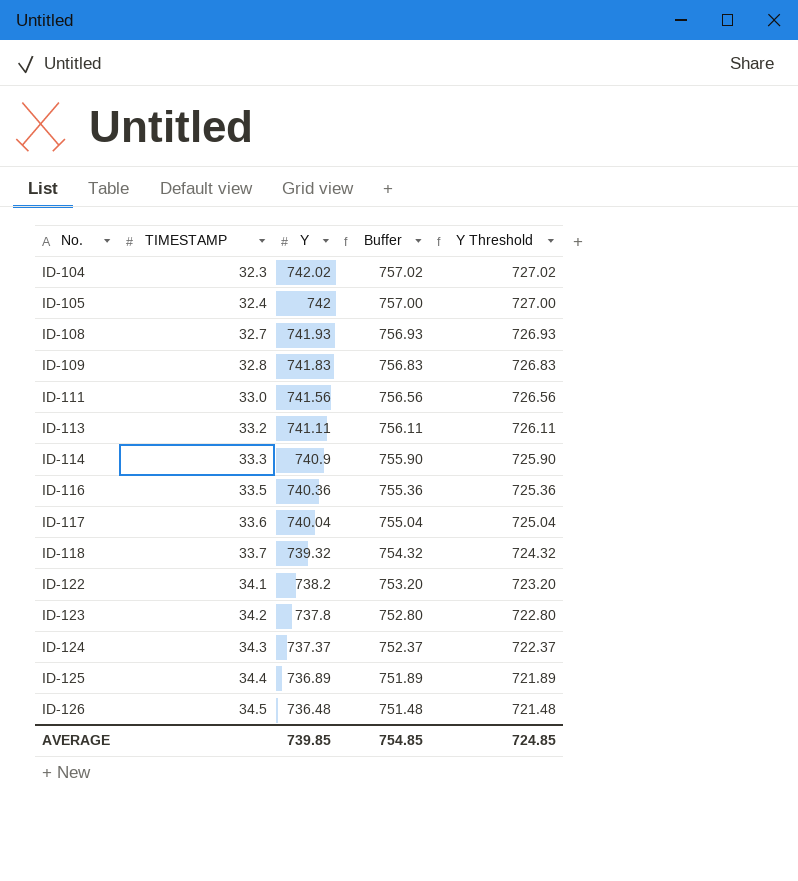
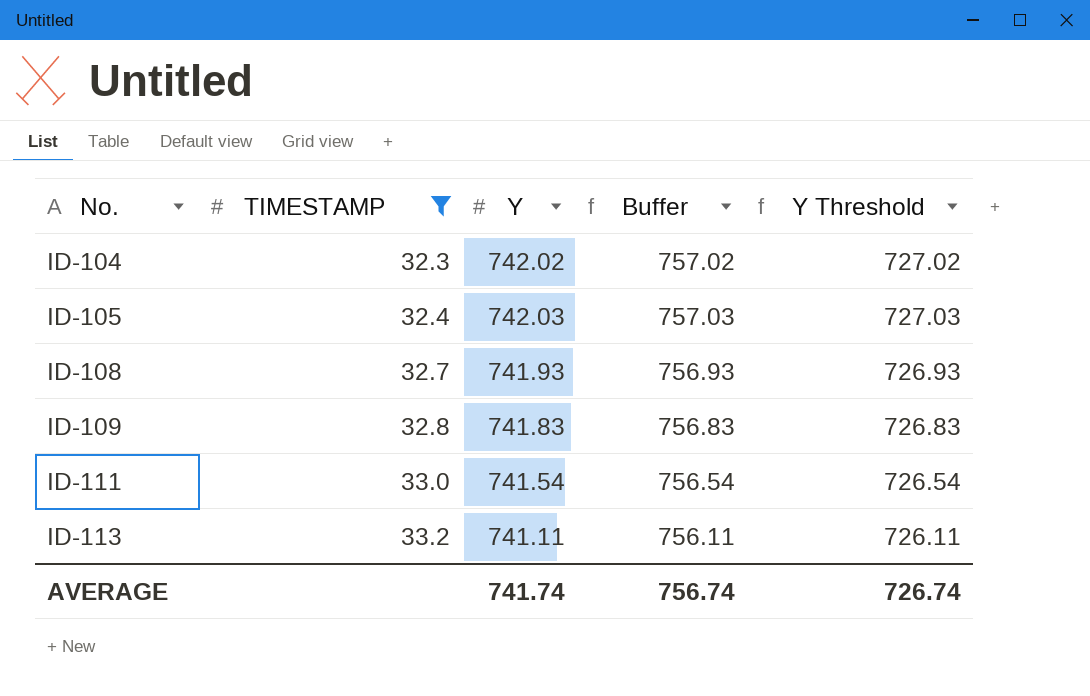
filter: none -> TIMESTAMP <= 33.2
ID-105 | Y: 742 -> 742.03
ID-105 | Buffer: 757.00 -> 757.03
ID-105 | Y Threshold: 727.00 -> 727.03
ID-111 | Y: 741.56 -> 741.54
ID-111 | Buffer: 756.56 -> 756.54
ID-111 | Y Threshold: 726.56 -> 726.54
AVERAGE | Y: 739.85 -> 741.74
AVERAGE | Buffer: 754.85 -> 756.74
AVERAGE | Y Threshold: 724.85 -> 726.74

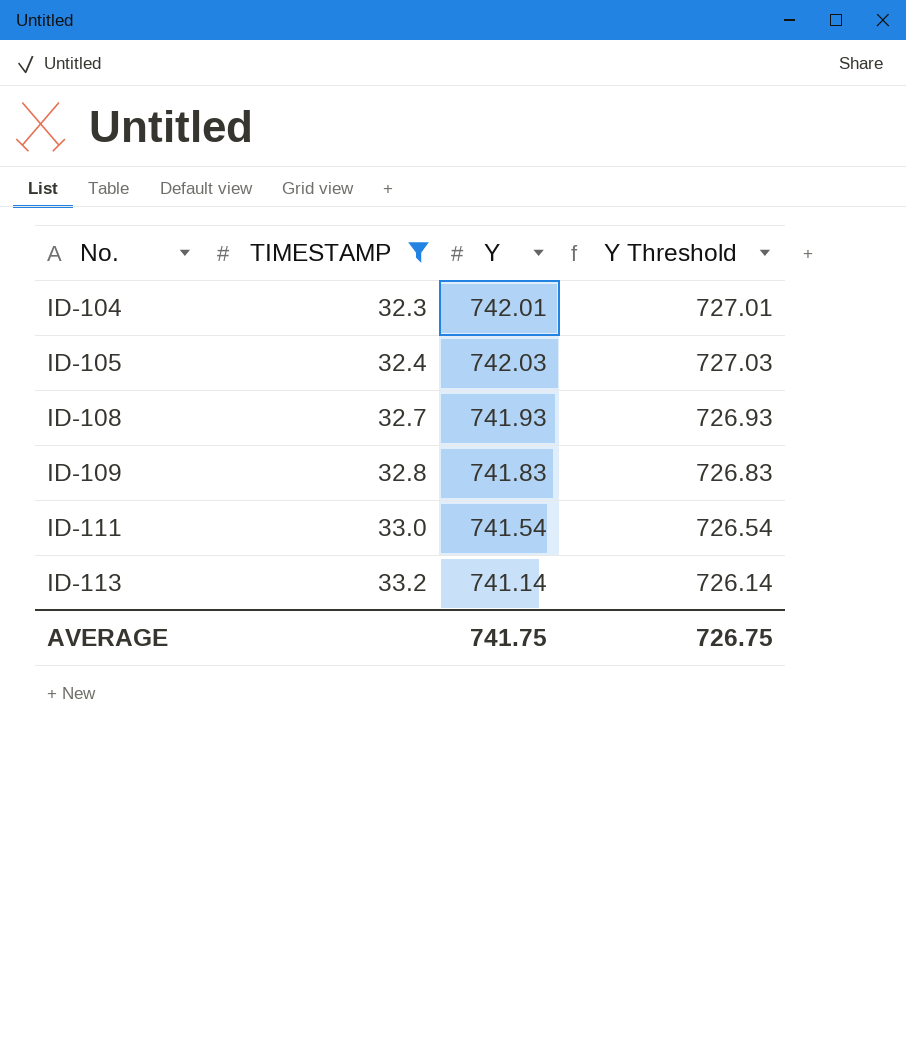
column Buffer | formula: [Y] + 15 -> none
ID-104 | Y: 742.02 -> 742.01
ID-104 | Y Threshold: 727.02 -> 727.01
ID-113 | Y: 741.11 -> 741.14
ID-113 | Y Threshold: 726.11 -> 726.14
AVERAGE | Y: 741.74 -> 741.75
AVERAGE | Y Threshold: 726.74 -> 726.75

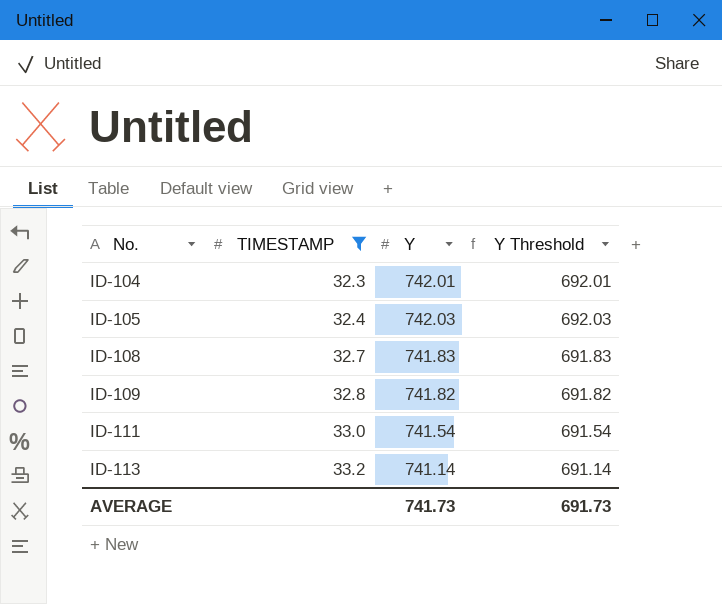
column Y Threshold | formula: [Y] - 15 -> [Y] - 50
ID-108 | Y: 741.93 -> 741.83
ID-109 | Y: 741.83 -> 741.82
AVERAGE | Y: 741.75 -> 741.73
AVERAGE | Y Threshold: 726.75 -> 691.73

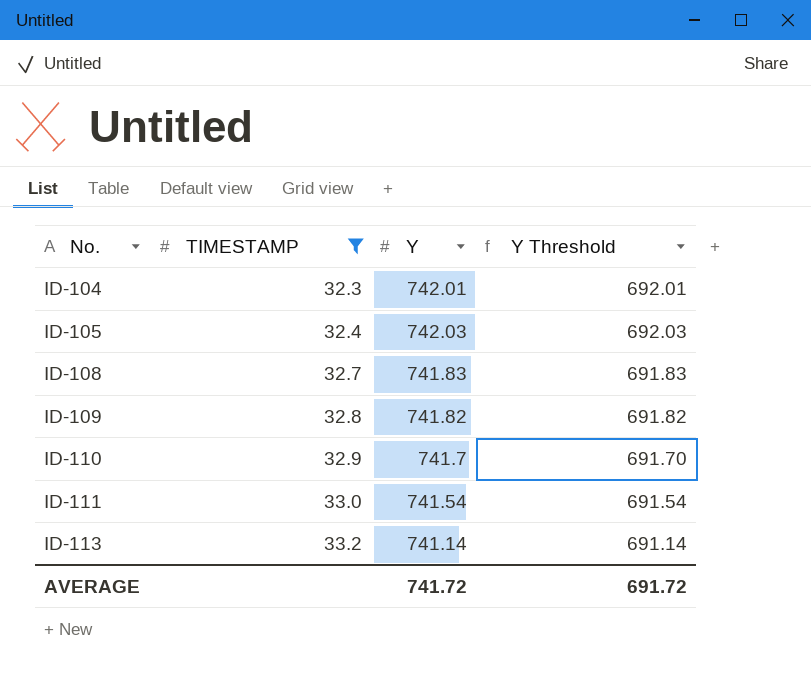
row ID-110: none -> 32.9 | 741.7 | 691.70
AVERAGE | Y: 741.73 -> 741.72
AVERAGE | Y Threshold: 691.73 -> 691.72

